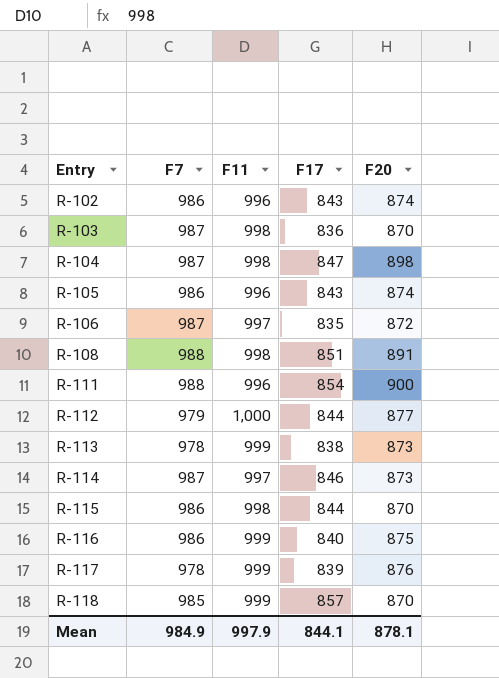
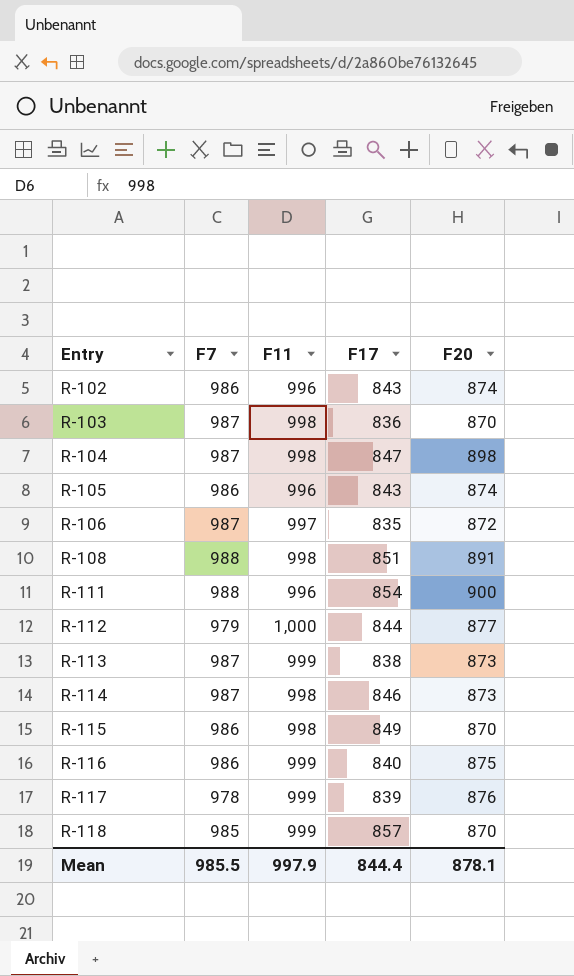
R-113 | F7: 978 -> 987
R-114 | F11: 997 -> 998
R-115 | F17: 844 -> 849
Mean | F7: 984.9 -> 985.5
Mean | F17: 844.1 -> 844.4

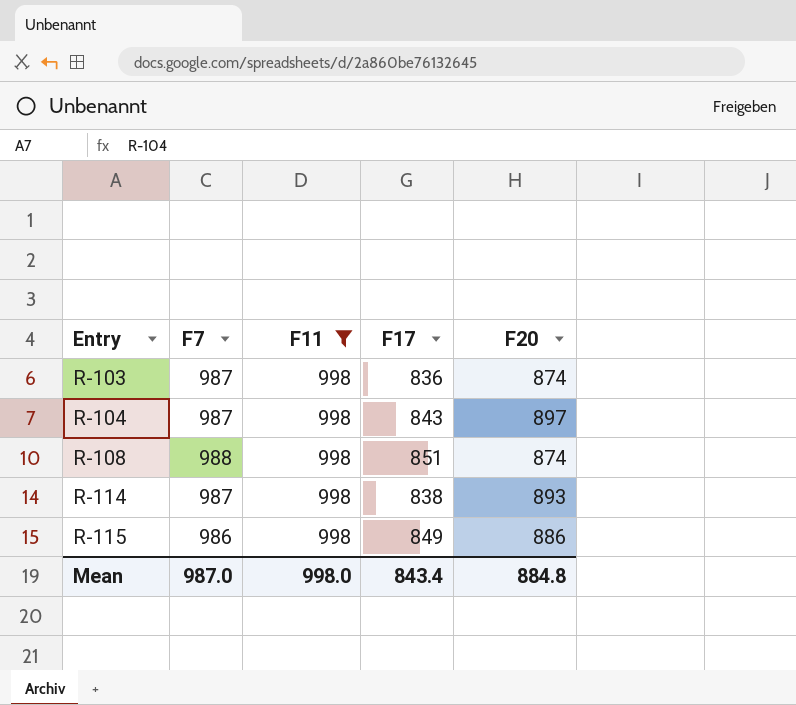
filter: none -> F11 = 998
R-103 | F20: 870 -> 874
R-104 | F17: 847 -> 843
R-104 | F20: 898 -> 897
R-108 | F20: 891 -> 874
R-114 | F17: 846 -> 838
R-114 | F20: 873 -> 893
R-115 | F20: 870 -> 886
Mean | F7: 985.5 -> 987.0
Mean | F11: 997.9 -> 998.0
Mean | F17: 844.4 -> 843.4
Mean | F20: 878.1 -> 884.8

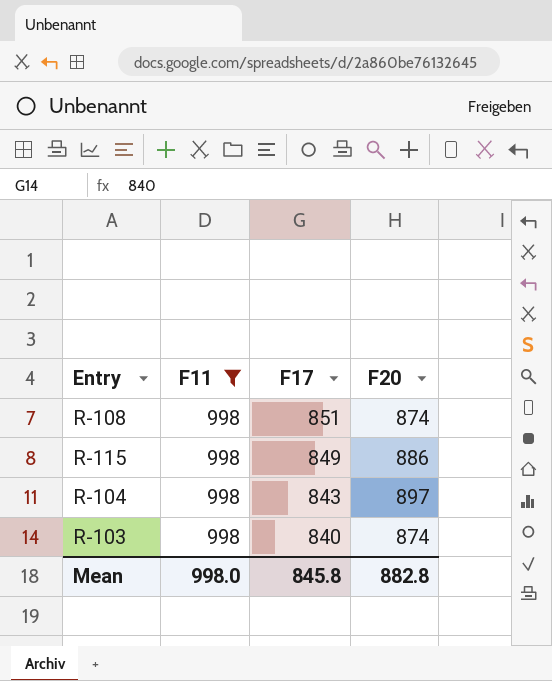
row order: Entry ascending -> F17 descending
column F7 | position: 2 -> none
row R-114: 987 | 998 | 838 | 893 -> none
R-103 | F17: 836 -> 840
Mean | F17: 843.4 -> 845.8
Mean | F20: 884.8 -> 882.8

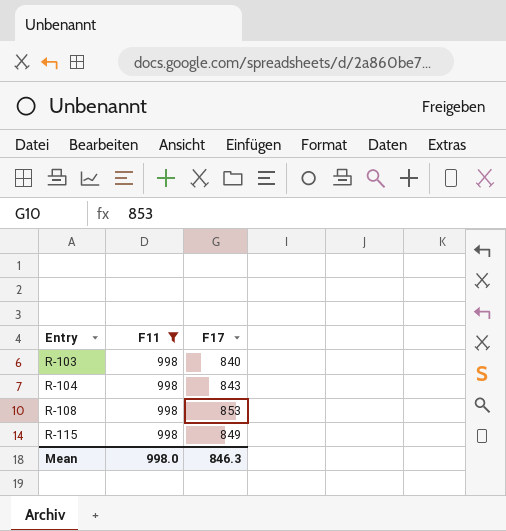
row order: F17 descending -> Entry ascending
column F20 | position: 4 -> none
R-108 | F17: 851 -> 853
Mean | F17: 845.8 -> 846.3

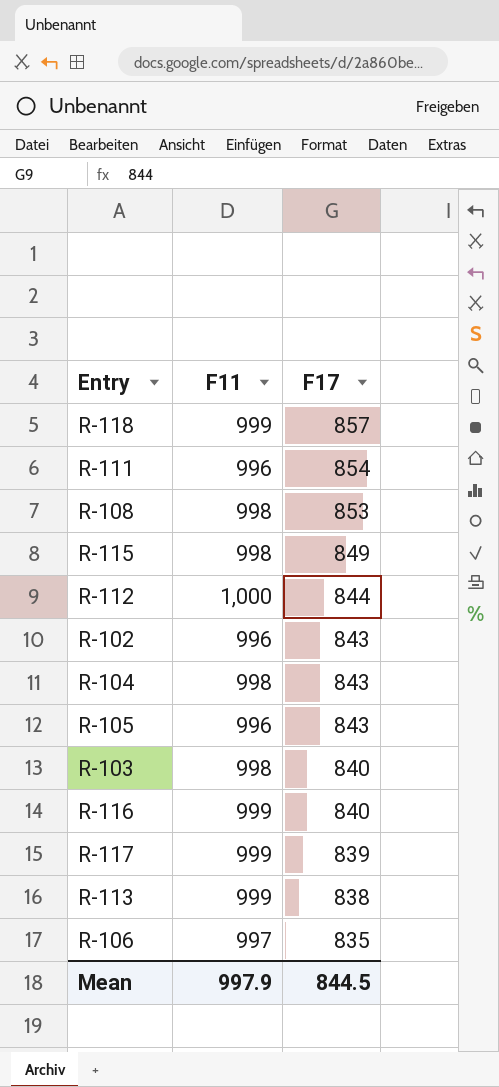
filter: F11 = 998 -> none
row order: Entry ascending -> F17 descending
Mean | F11: 998.0 -> 997.9
Mean | F17: 846.3 -> 844.5

